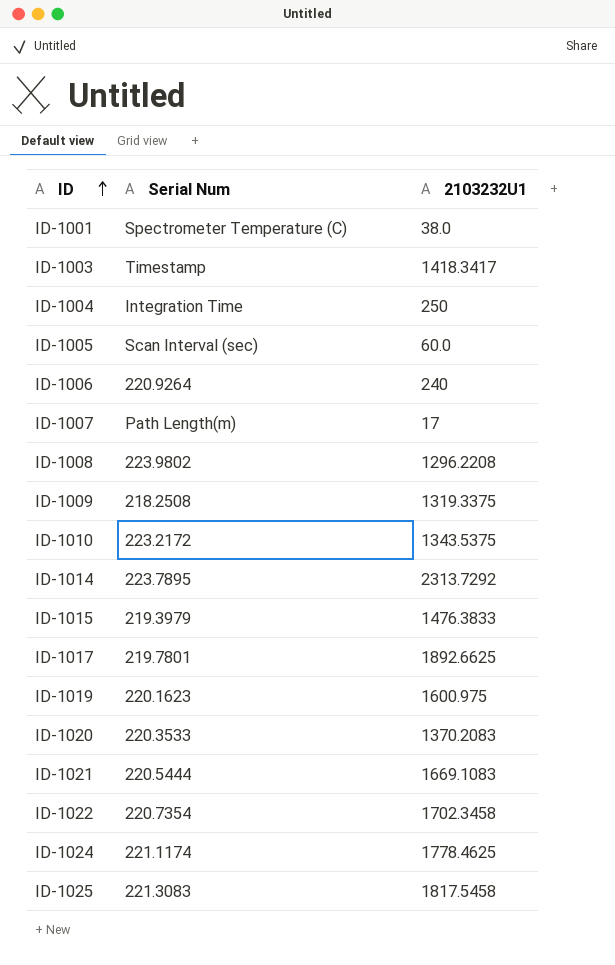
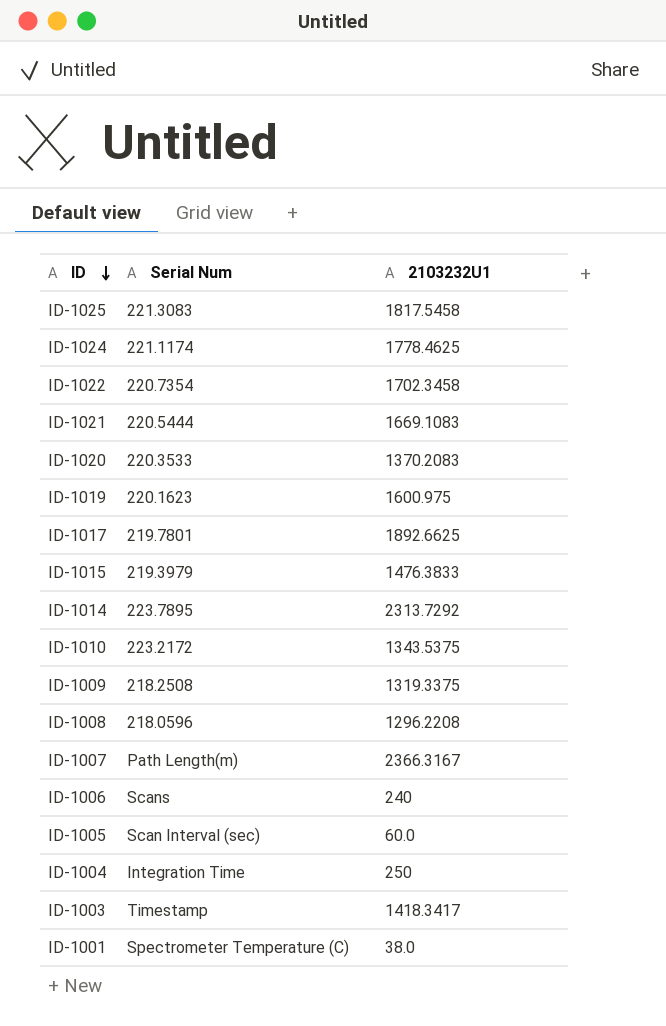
row order: ID ascending -> ID descending
ID-1008 | Serial Num: 223.9802 -> 218.0596
ID-1007 | 2103232U1: 17 -> 2366.3167
ID-1006 | Serial Num: 220.9264 -> Scans

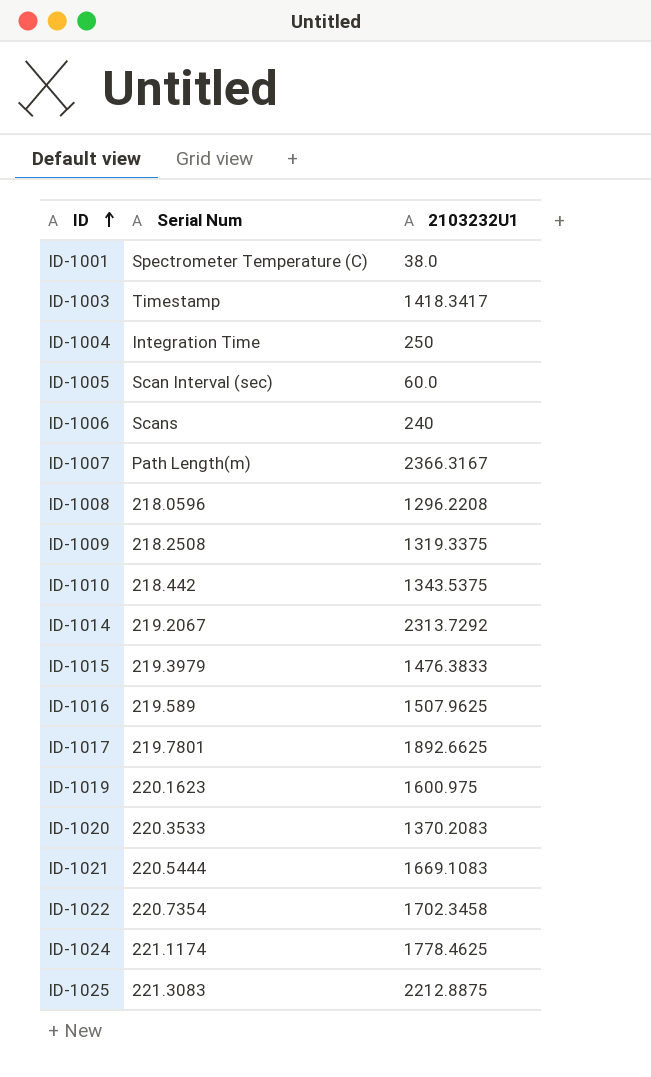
row order: ID descending -> ID ascending
ID-1010 | Serial Num: 223.2172 -> 218.442
ID-1014 | Serial Num: 223.7895 -> 219.2067
row ID-1016: none -> 219.589 | 1507.9625
ID-1025 | 2103232U1: 1817.5458 -> 2212.8875

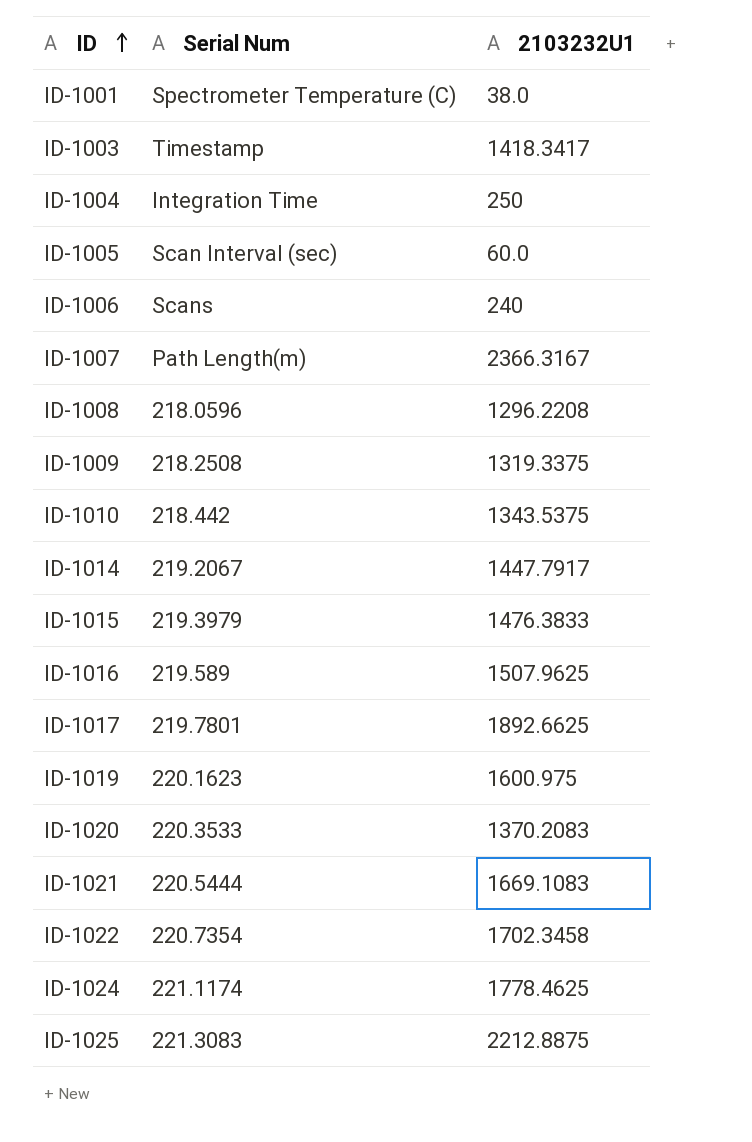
ID-1014 | 2103232U1: 2313.7292 -> 1447.7917

